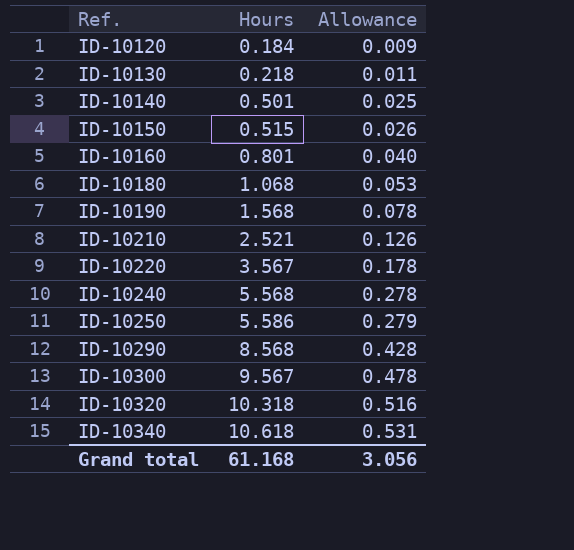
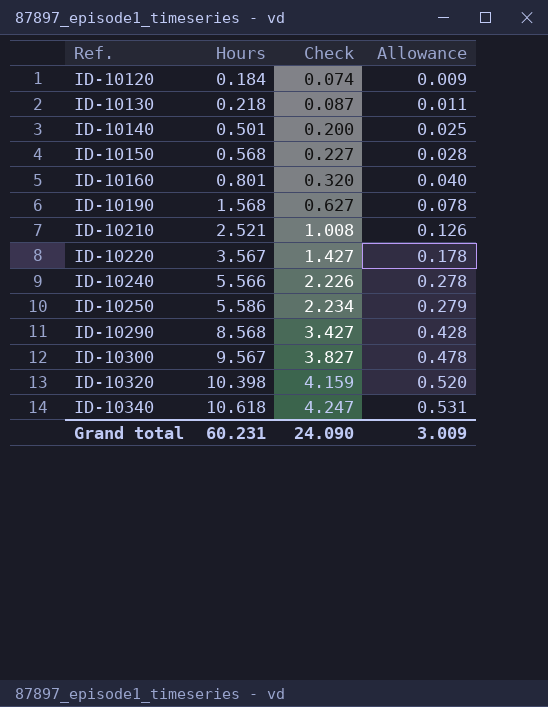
column Check | formula: none -> [Hours] * 0.4
row ID-10180: 1.068 | 0.053 -> none
ID-10150 | Hours: 0.515 -> 0.568
ID-10150 | Allowance: 0.026 -> 0.028
ID-10240 | Hours: 5.568 -> 5.566
ID-10320 | Hours: 10.318 -> 10.398
ID-10320 | Allowance: 0.516 -> 0.520
Grand total | Hours: 61.168 -> 60.231
Grand total | Allowance: 3.056 -> 3.009

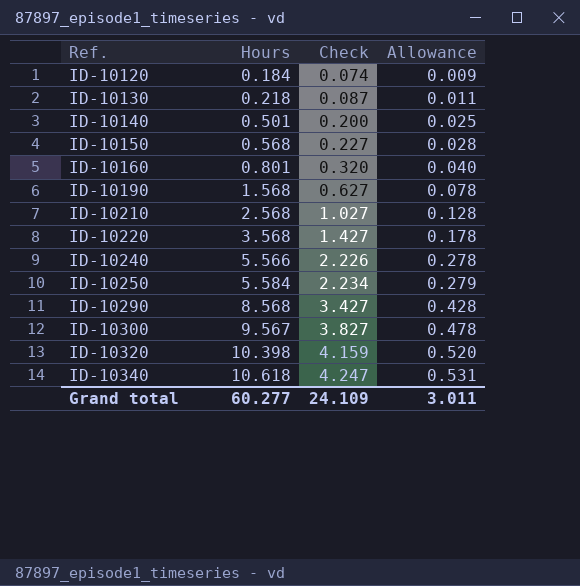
ID-10210 | Hours: 2.521 -> 2.568
ID-10210 | Check: 1.008 -> 1.027
ID-10210 | Allowance: 0.126 -> 0.128
ID-10220 | Hours: 3.567 -> 3.568
ID-10250 | Hours: 5.586 -> 5.584
Grand total | Hours: 60.231 -> 60.277
Grand total | Check: 24.090 -> 24.109
Grand total | Allowance: 3.009 -> 3.011

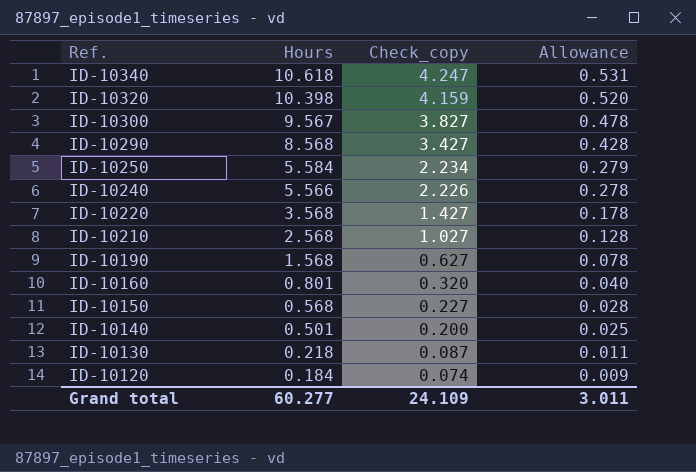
row order: Ref. ascending -> Ref. descending
column name: Check -> Check_copy

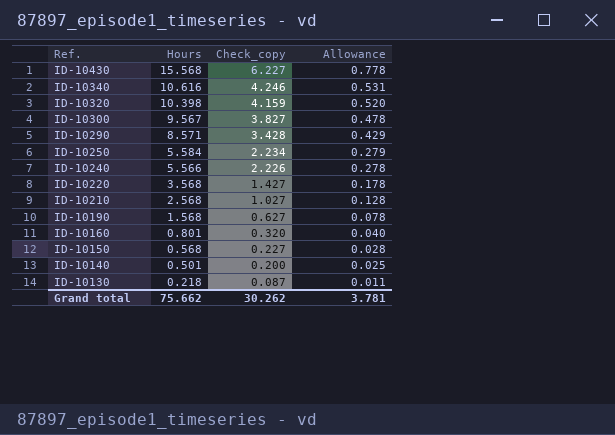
row ID-10120: 0.184 | 0.074 | 0.009 -> none
row ID-10430: none -> 15.568 | 6.227 | 0.778
ID-10340 | Hours: 10.618 -> 10.616
ID-10340 | Check_copy: 4.247 -> 4.246
ID-10290 | Hours: 8.568 -> 8.571
ID-10290 | Check_copy: 3.427 -> 3.428
ID-10290 | Allowance: 0.428 -> 0.429
Grand total | Hours: 60.277 -> 75.662
Grand total | Check_copy: 24.109 -> 30.262
Grand total | Allowance: 3.011 -> 3.781

